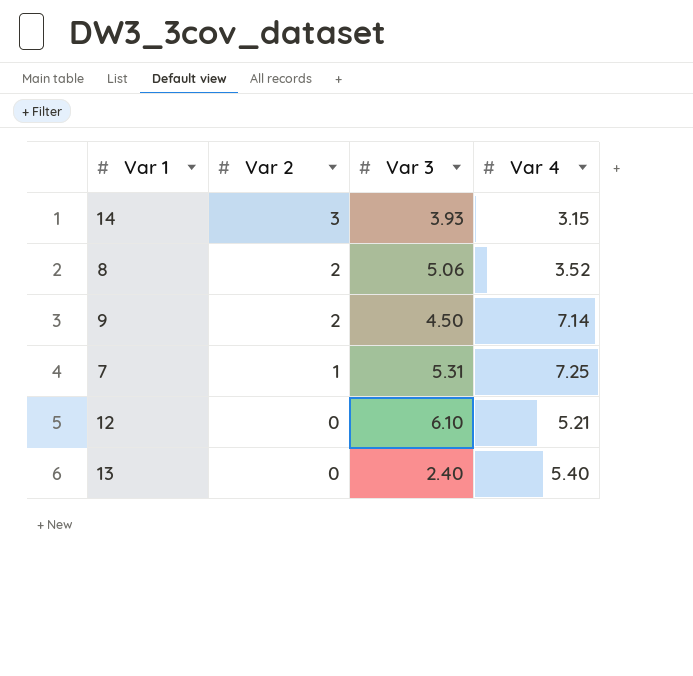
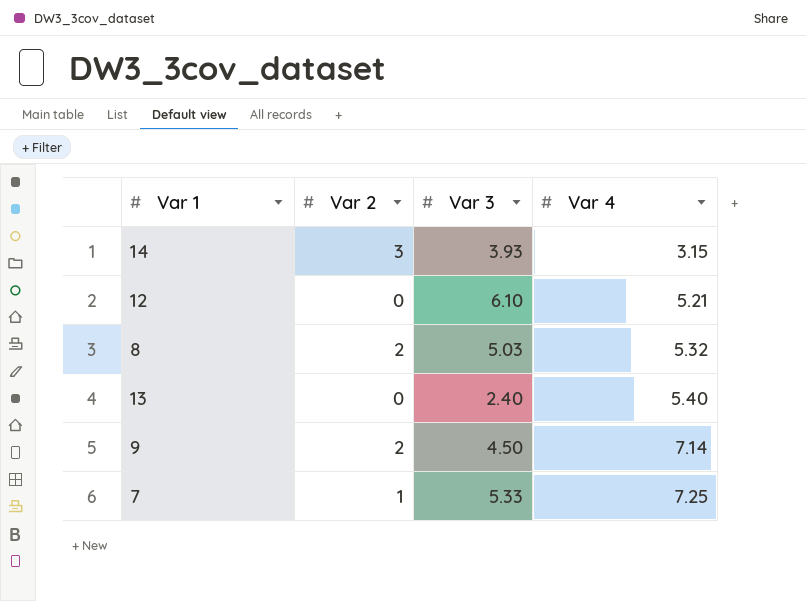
row order: Var 2 descending -> Var 4 ascending
8 | Var 3: 5.06 -> 5.03
8 | Var 4: 3.52 -> 5.32
7 | Var 3: 5.31 -> 5.33

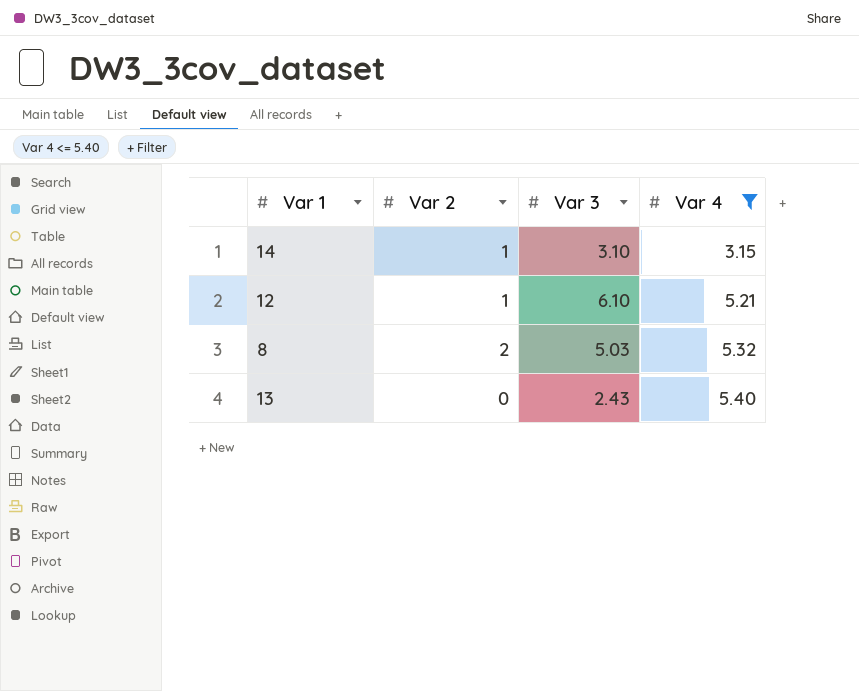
filter: none -> Var 4 <= 5.40
14 | Var 2: 3 -> 1
14 | Var 3: 3.93 -> 3.10
12 | Var 2: 0 -> 1
13 | Var 3: 2.40 -> 2.43

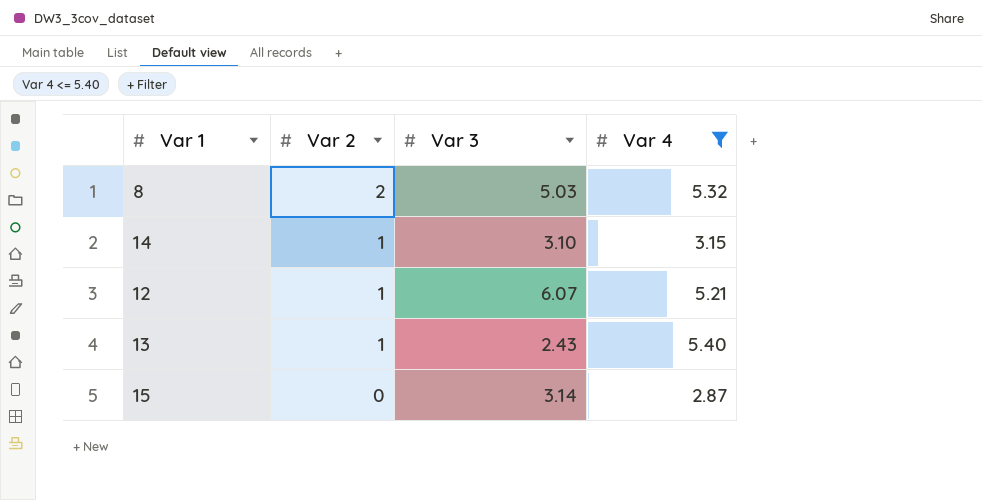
row order: Var 4 ascending -> Var 2 descending
12 | Var 3: 6.10 -> 6.07
13 | Var 2: 0 -> 1
row 15: none -> 0 | 3.14 | 2.87

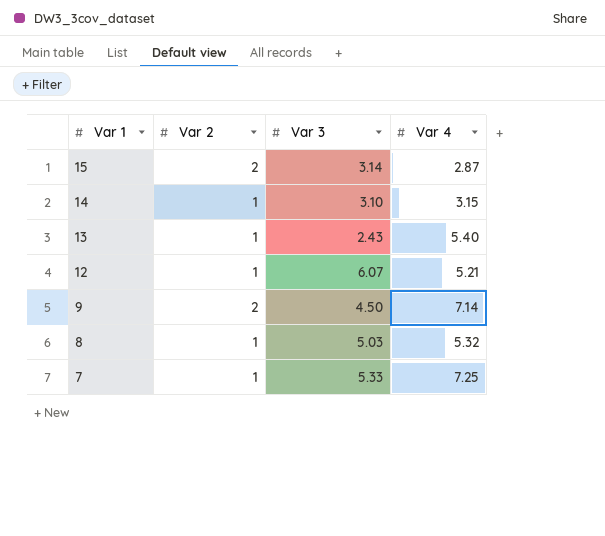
filter: Var 4 <= 5.40 -> none
row order: Var 2 descending -> Var 1 descending
15 | Var 2: 0 -> 2
8 | Var 2: 2 -> 1

